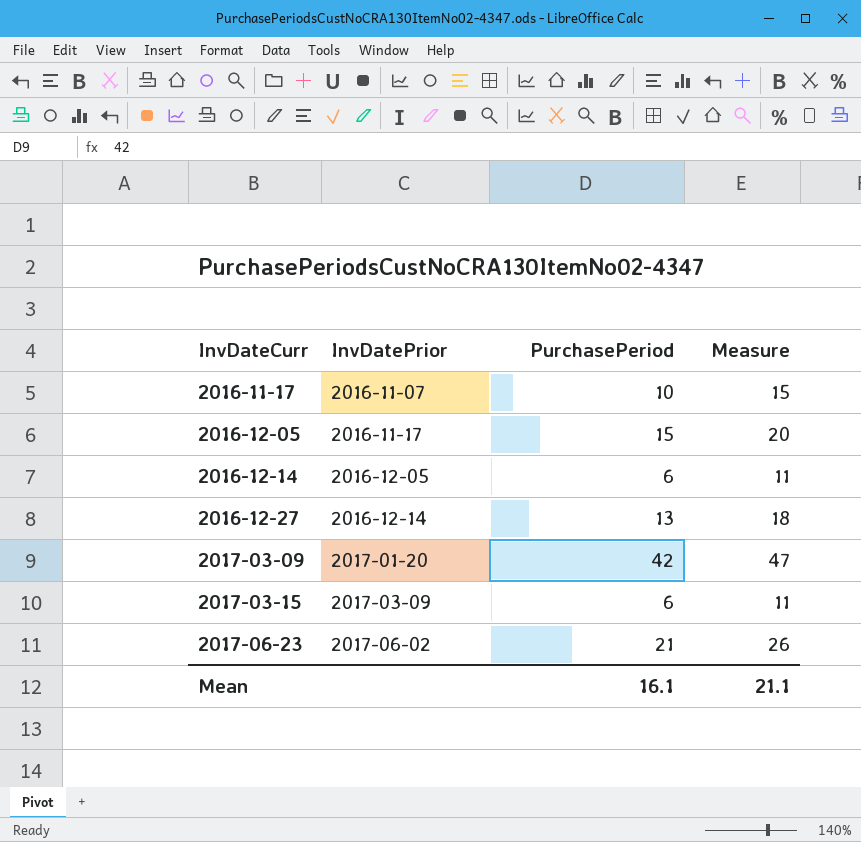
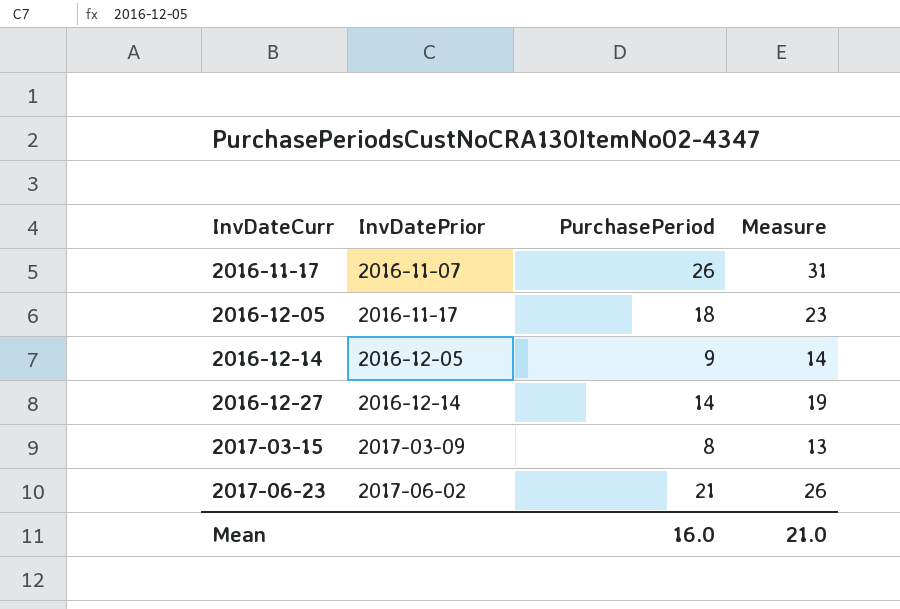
row 2017-03-09: 2017-01-20 | 42 | 47 -> none
2016-11-17 | PurchasePeriod: 10 -> 26
2016-11-17 | Measure: 15 -> 31
2016-12-05 | PurchasePeriod: 15 -> 18
2016-12-05 | Measure: 20 -> 23
2016-12-14 | PurchasePeriod: 6 -> 9
2016-12-14 | Measure: 11 -> 14
2016-12-27 | PurchasePeriod: 13 -> 14
2016-12-27 | Measure: 18 -> 19
2017-03-15 | PurchasePeriod: 6 -> 8
2017-03-15 | Measure: 11 -> 13
Mean | PurchasePeriod: 16.1 -> 16.0
Mean | Measure: 21.1 -> 21.0

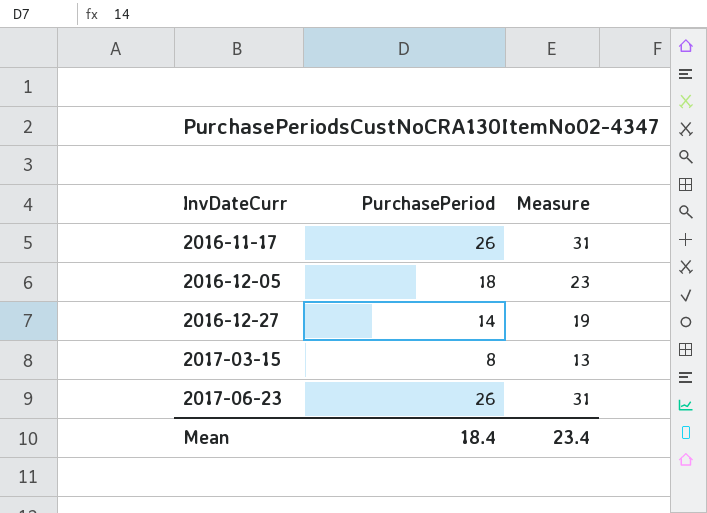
column InvDatePrior | position: 2 -> none
row 2016-12-14: 2016-12-05 | 9 | 14 -> none
2017-06-23 | PurchasePeriod: 21 -> 26
2017-06-23 | Measure: 26 -> 31
Mean | PurchasePeriod: 16.0 -> 18.4
Mean | Measure: 21.0 -> 23.4

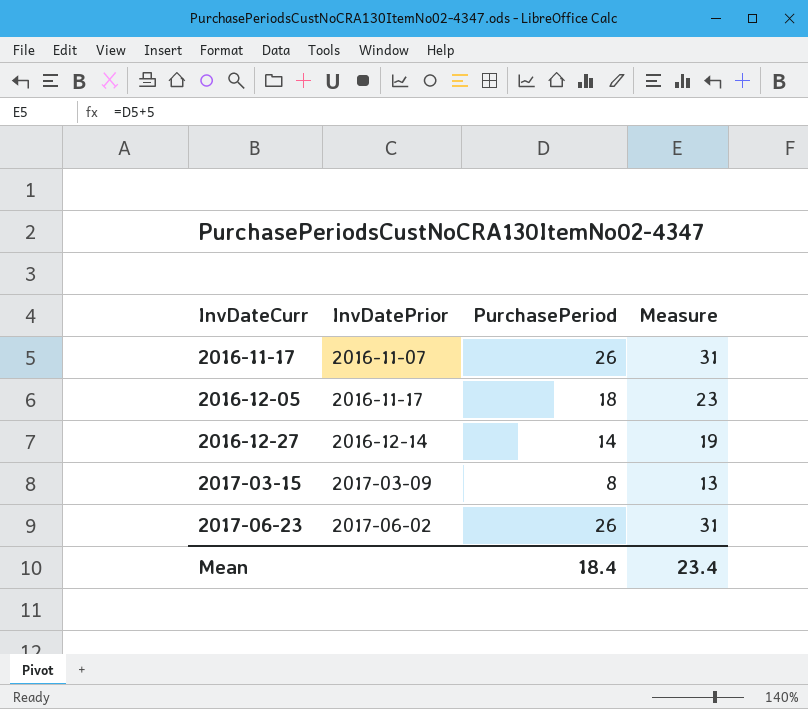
column InvDatePrior | position: none -> 2

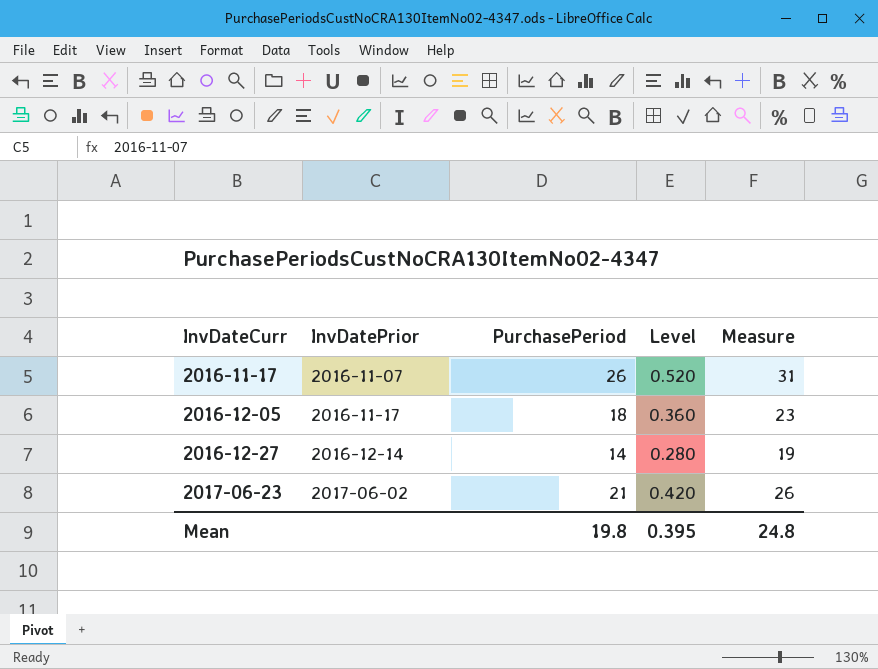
column Level | formula: none -> [PurchasePeriod] * 0.02
row 2017-03-15: 2017-03-09 | 8 | 13 -> none
2017-06-23 | PurchasePeriod: 26 -> 21
2017-06-23 | Measure: 31 -> 26
Mean | PurchasePeriod: 18.4 -> 19.8
Mean | Measure: 23.4 -> 24.8

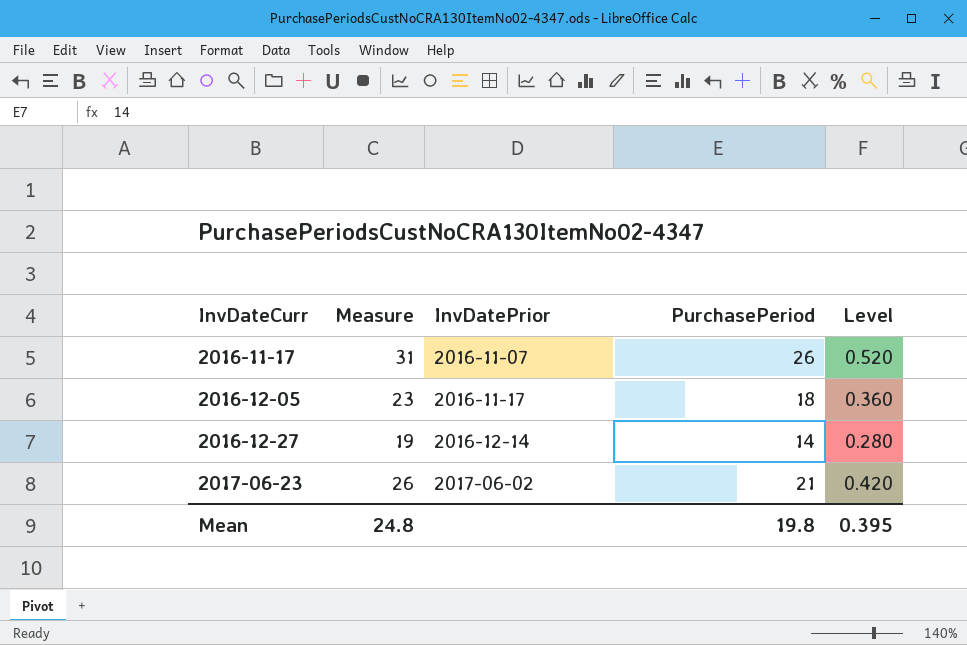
column Measure | position: 5 -> 2

